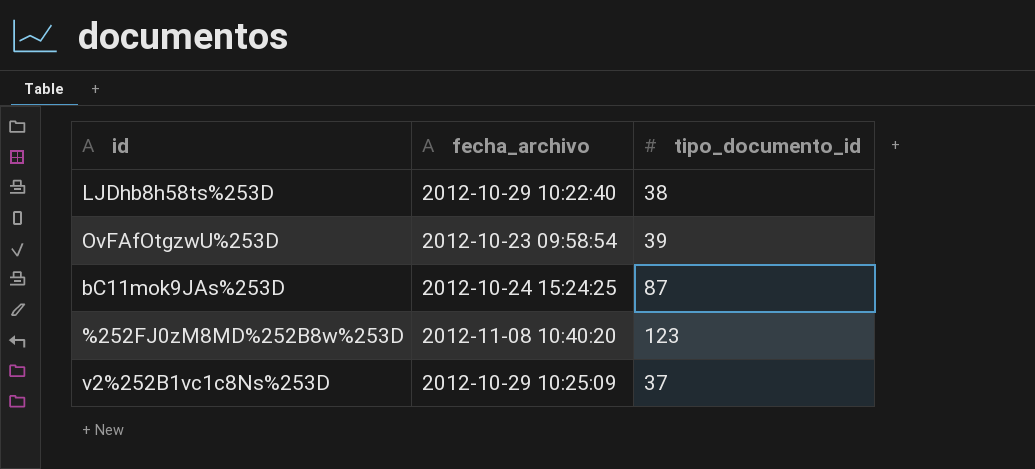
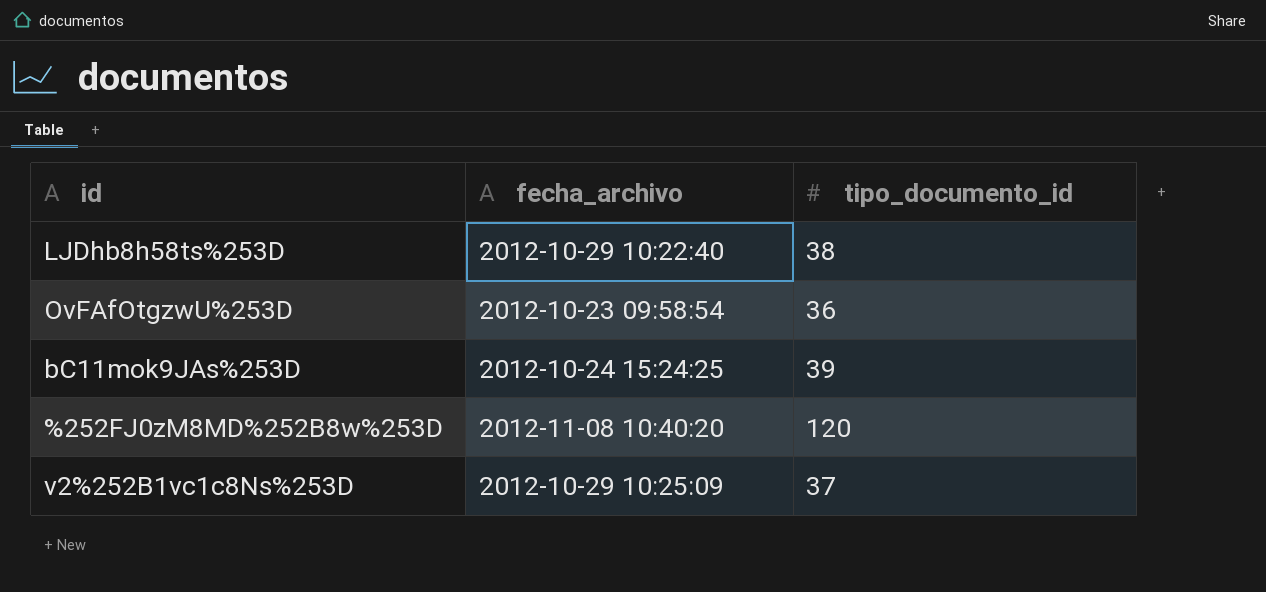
OvFAfOtgzwU%253D | tipo_documento_id: 39 -> 36
bC11mok9JAs%253D | tipo_documento_id: 87 -> 39
%252FJ0zM8MD%252B8w%253D | tipo_documento_id: 123 -> 120

